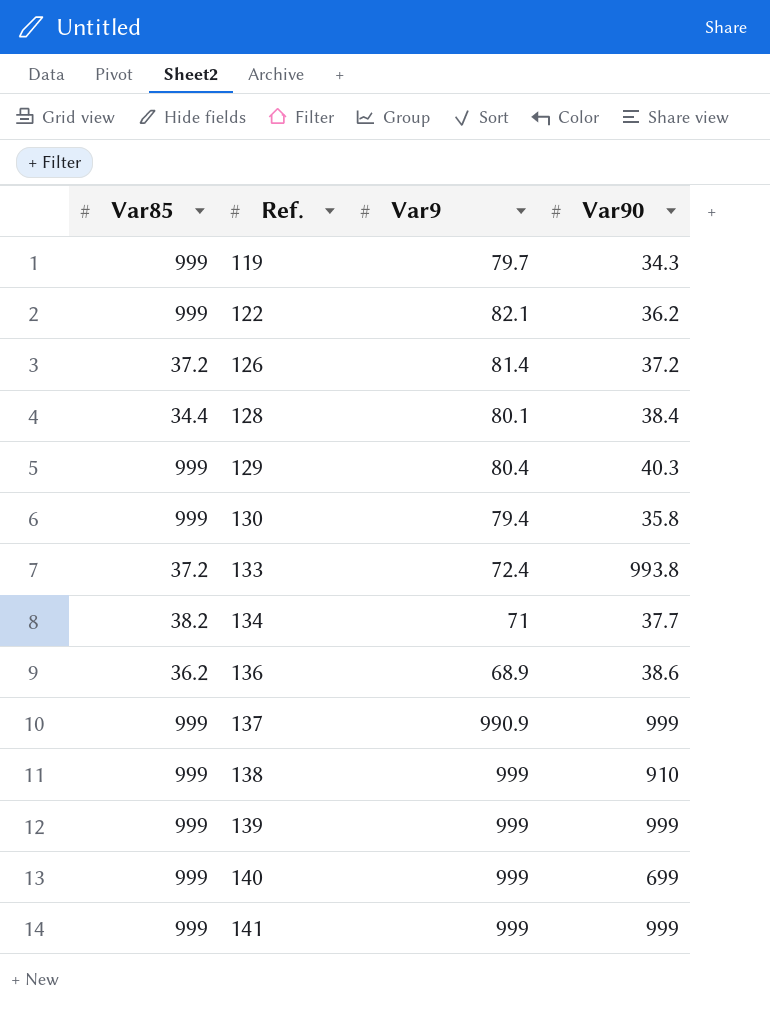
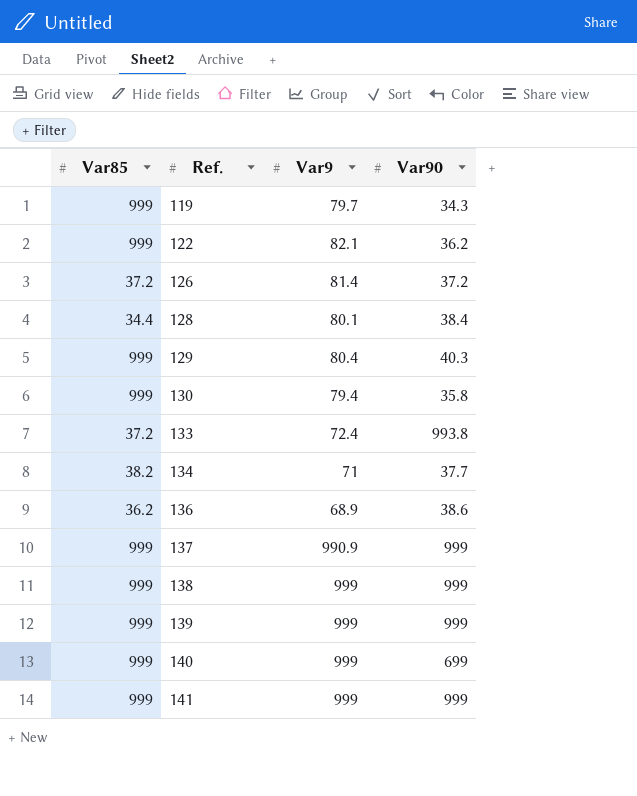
138 | Var90: 910 -> 999

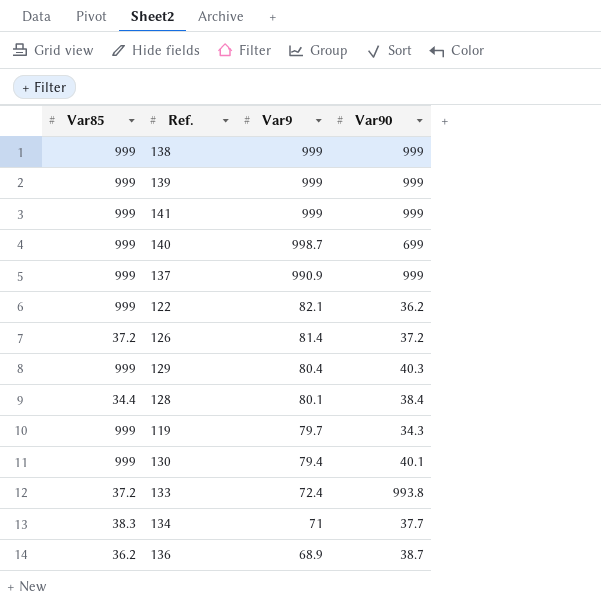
row order: Ref. ascending -> Var9 descending
140 | Var9: 999 -> 998.7
130 | Var90: 35.8 -> 40.1
134 | Var85: 38.2 -> 38.3
136 | Var90: 38.6 -> 38.7

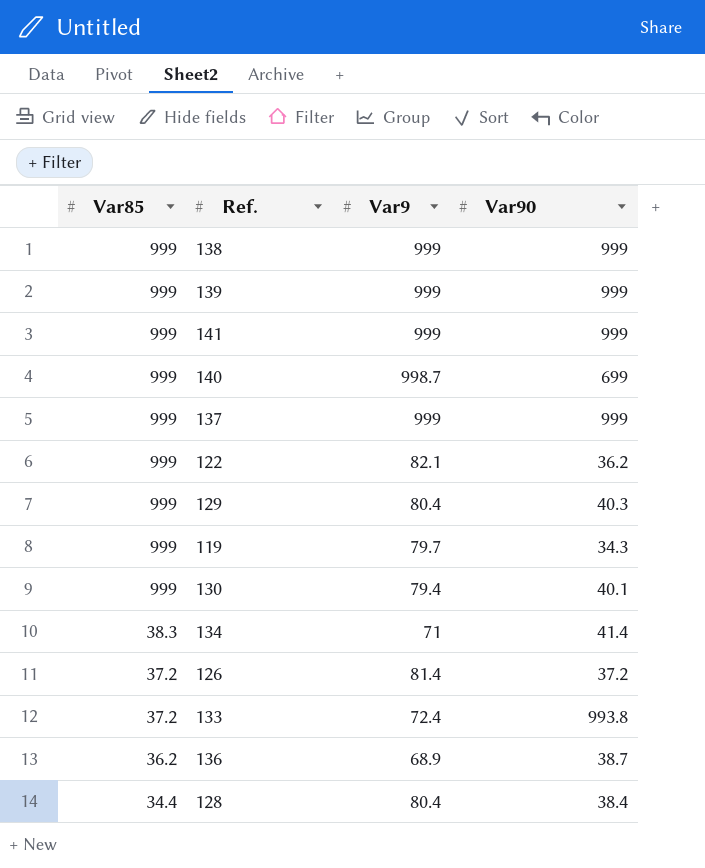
row order: Var9 descending -> Var85 descending
137 | Var9: 990.9 -> 999
134 | Var90: 37.7 -> 41.4
128 | Var9: 80.1 -> 80.4

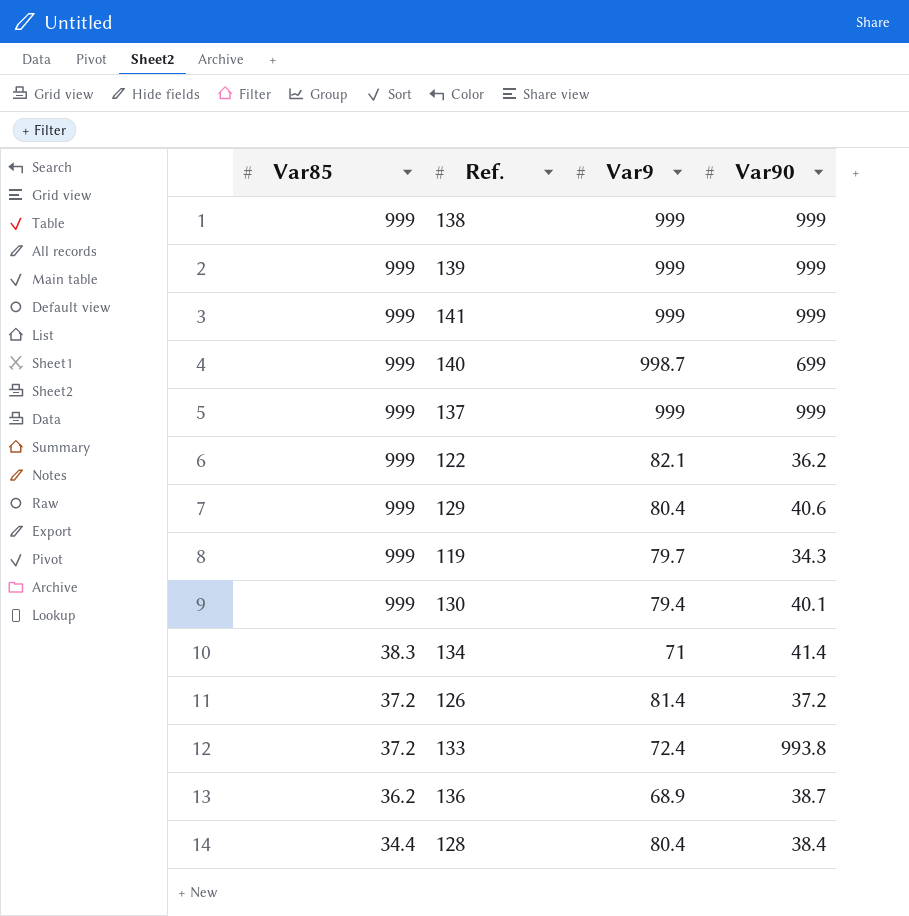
129 | Var90: 40.3 -> 40.6

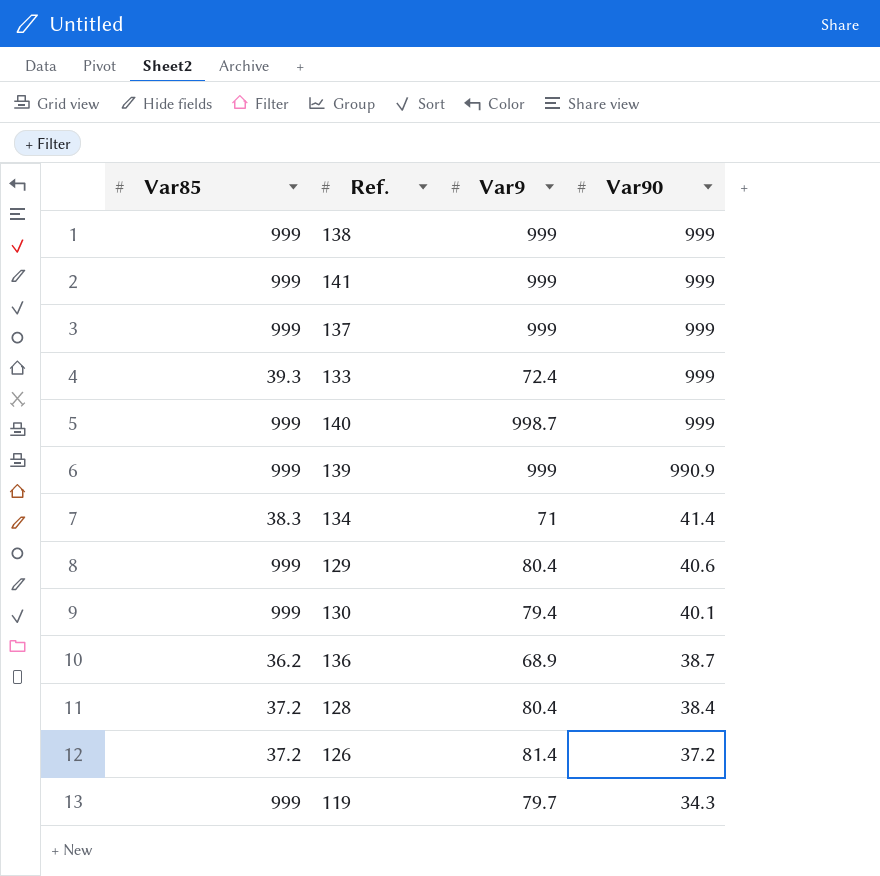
row order: Var85 descending -> Var90 descending
row 122: 999 | 82.1 | 36.2 -> none
133 | Var85: 37.2 -> 39.3
133 | Var90: 993.8 -> 999
140 | Var90: 699 -> 999
139 | Var90: 999 -> 990.9
128 | Var85: 34.4 -> 37.2

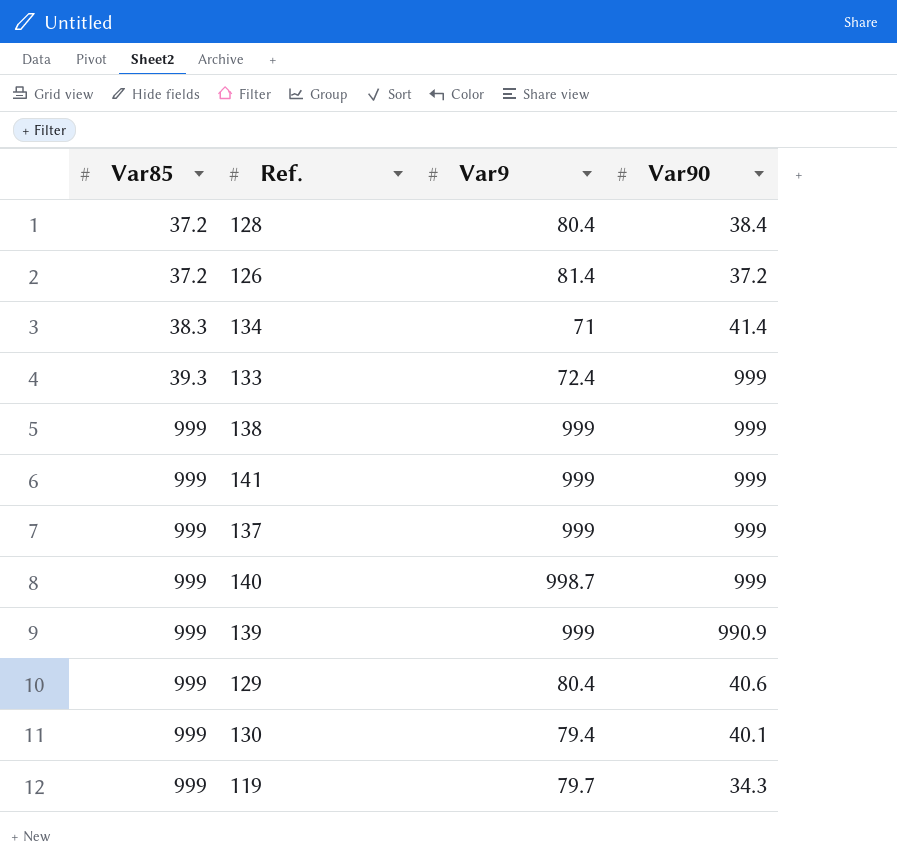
row order: Var90 descending -> Var85 ascending
row 136: 36.2 | 68.9 | 38.7 -> none

